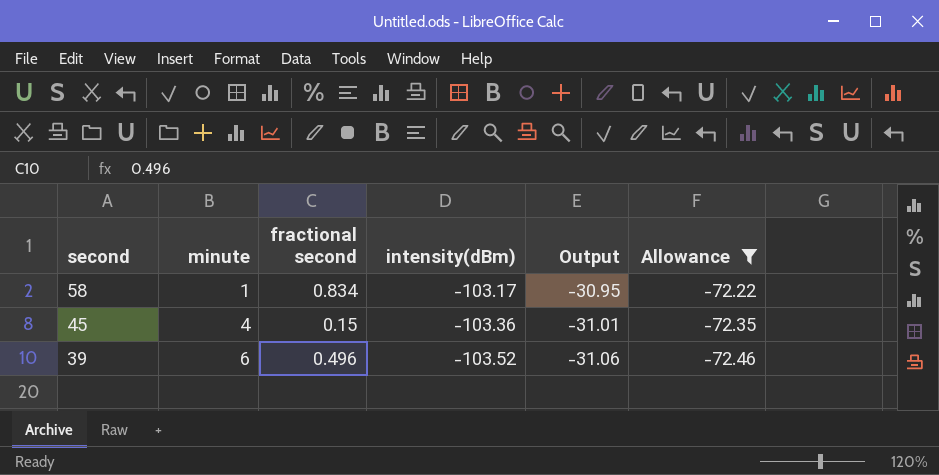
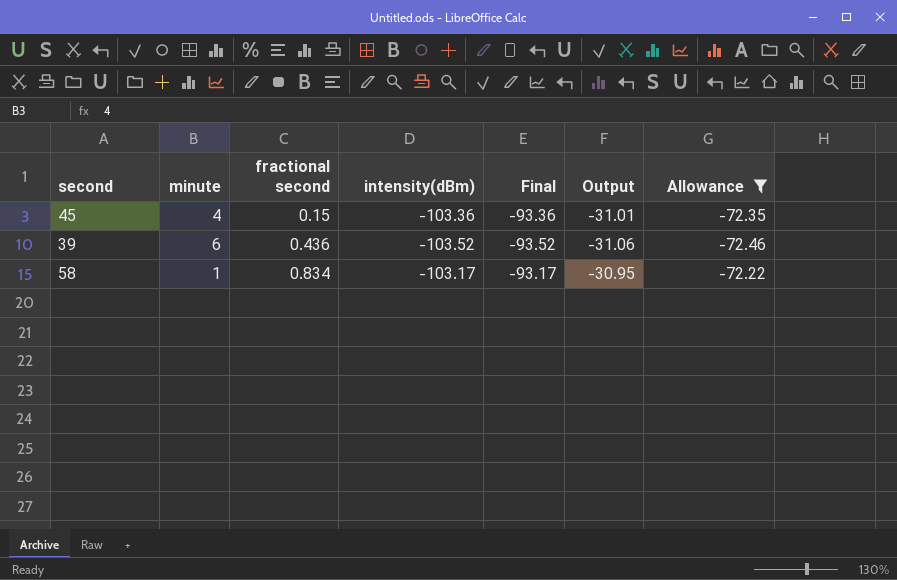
row order: second descending -> fractional second ascending
column Final | formula: none -> [intensity(dBm)] + 10
39 | fractional second: 0.496 -> 0.436

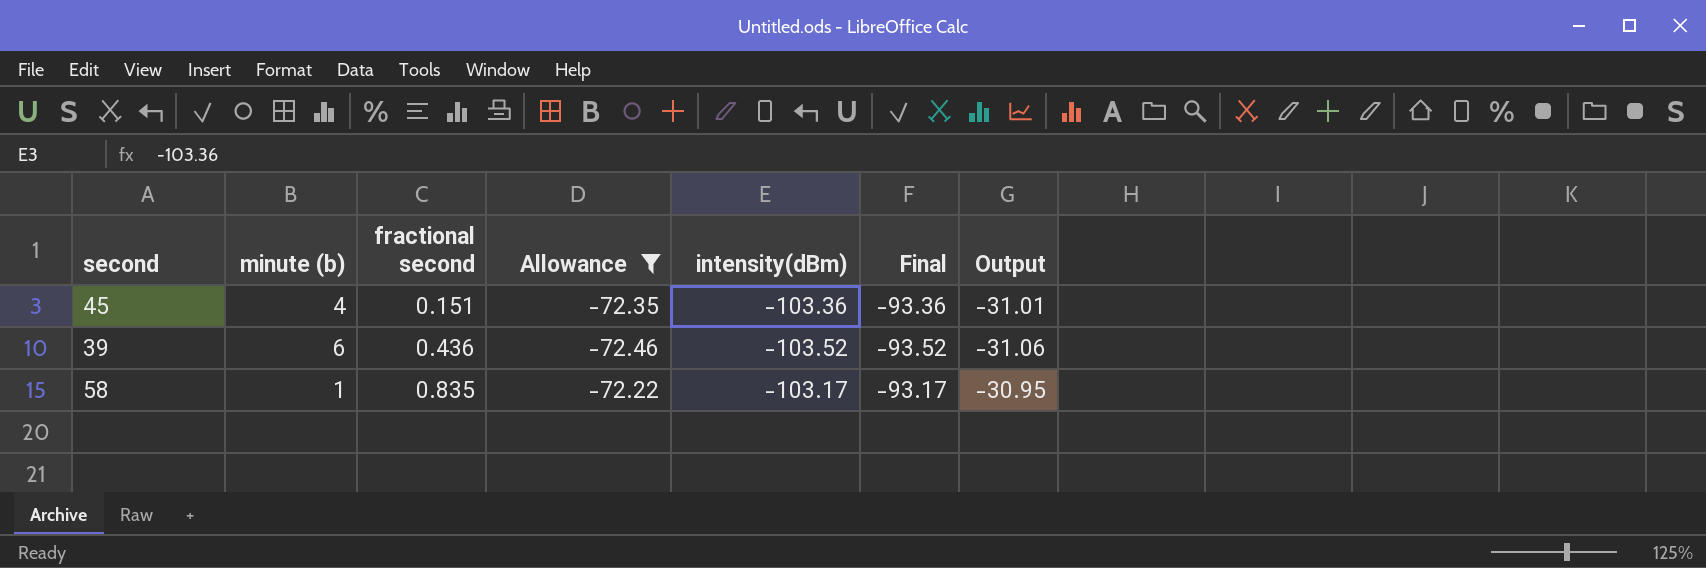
column name: minute -> minute (b)
column Allowance | position: 7 -> 4
45 | fractional second: 0.15 -> 0.151
58 | fractional second: 0.834 -> 0.835

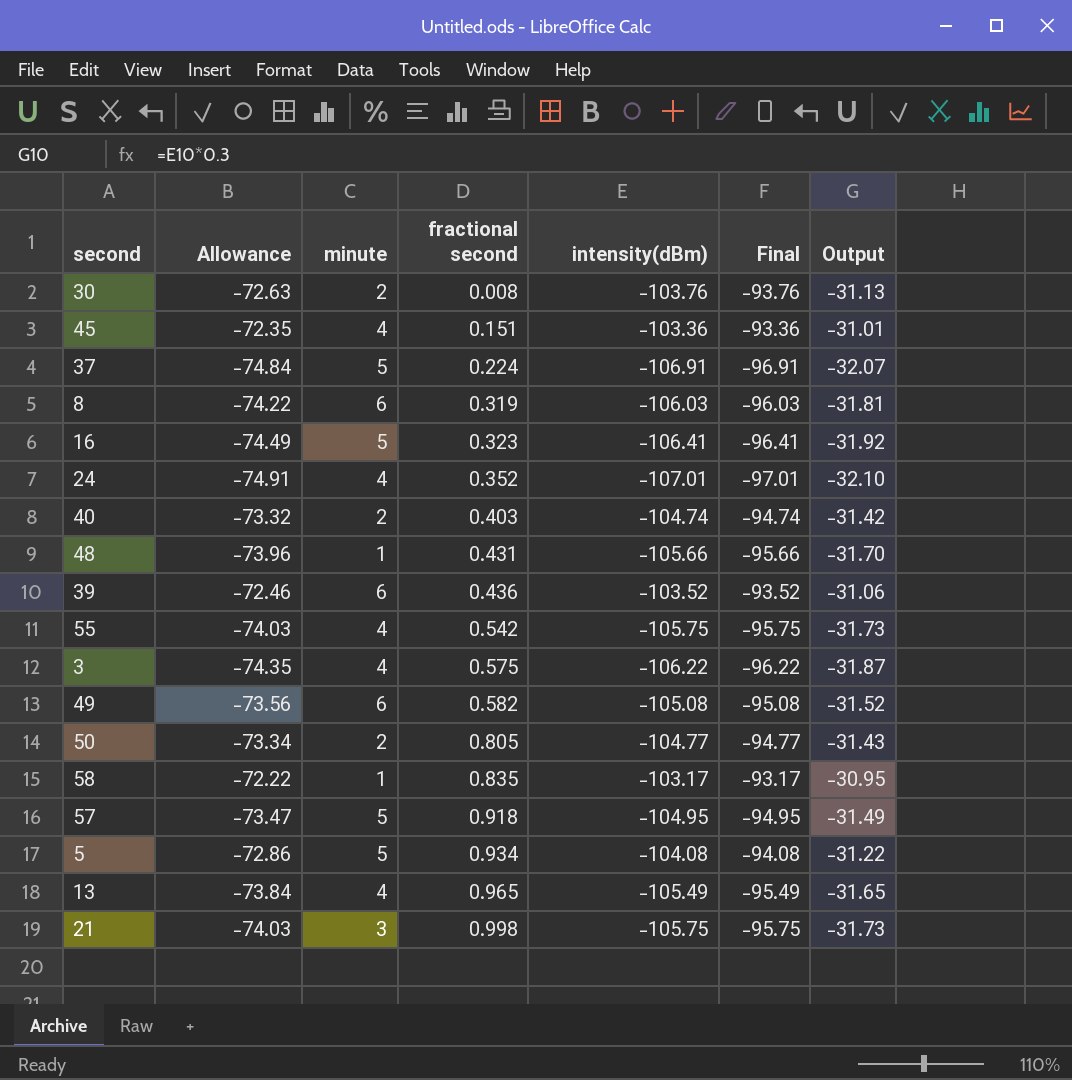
filter: Allowance >= -72.46 -> none
column Allowance | position: 4 -> 2
column name: minute (b) -> minute

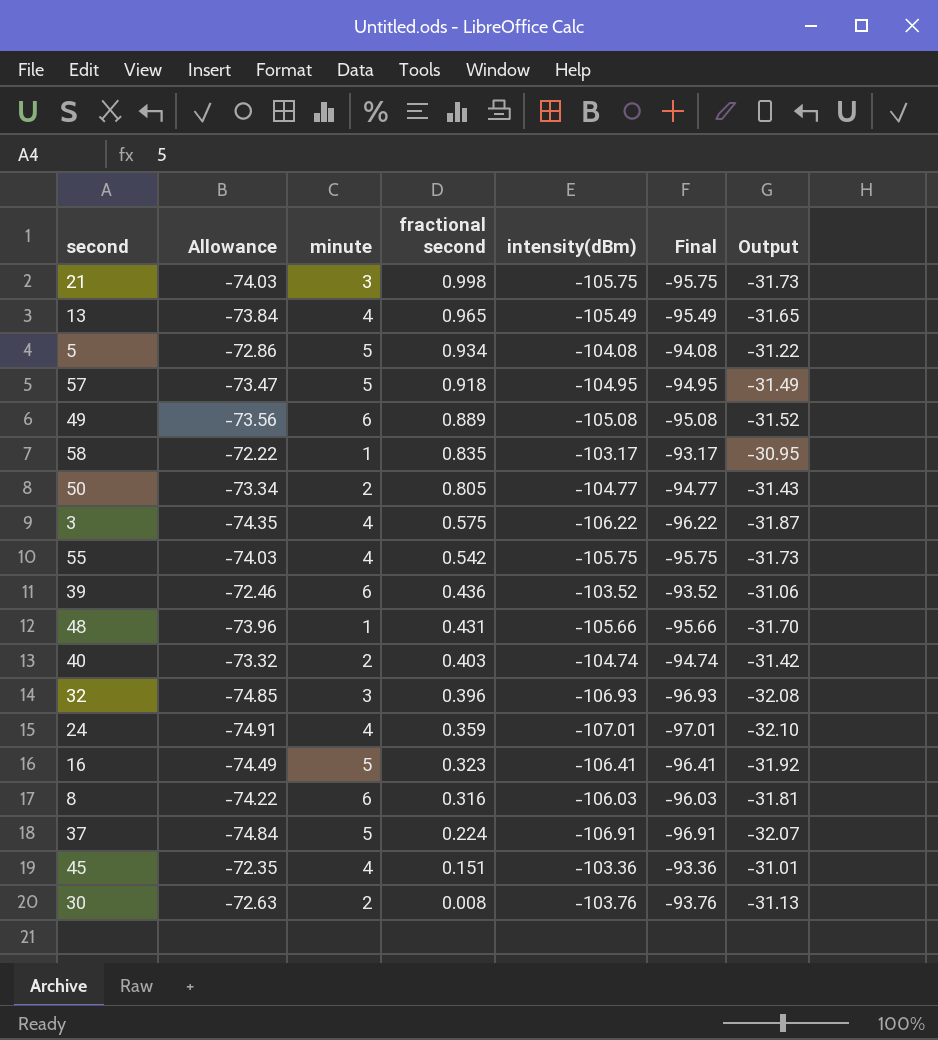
row order: fractional second ascending -> fractional second descending
49 | fractional second: 0.582 -> 0.889
row 32: none -> -74.85 | 3 | 0.396 | -106.93 | -96.93 | -32.08
24 | fractional second: 0.352 -> 0.359
8 | fractional second: 0.319 -> 0.316

